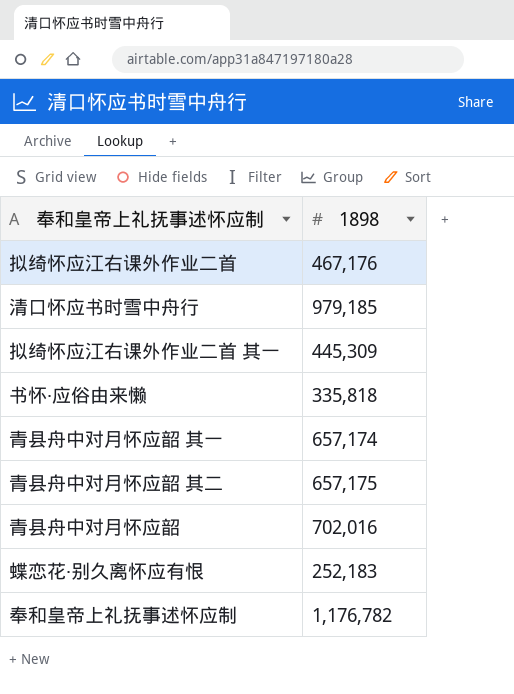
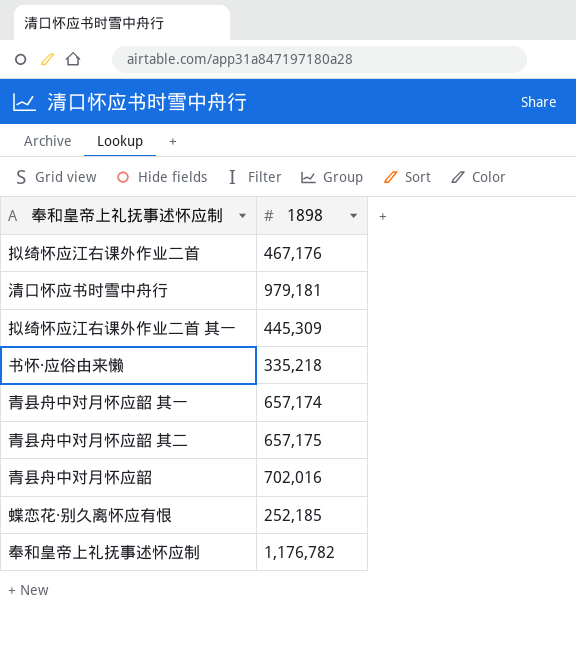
清口怀应书时雪中舟行 | 1898: 979,185 -> 979,181
书怀·应俗由来懒 | 1898: 335,818 -> 335,218
蝶恋花·别久离怀应有恨 | 1898: 252,183 -> 252,185

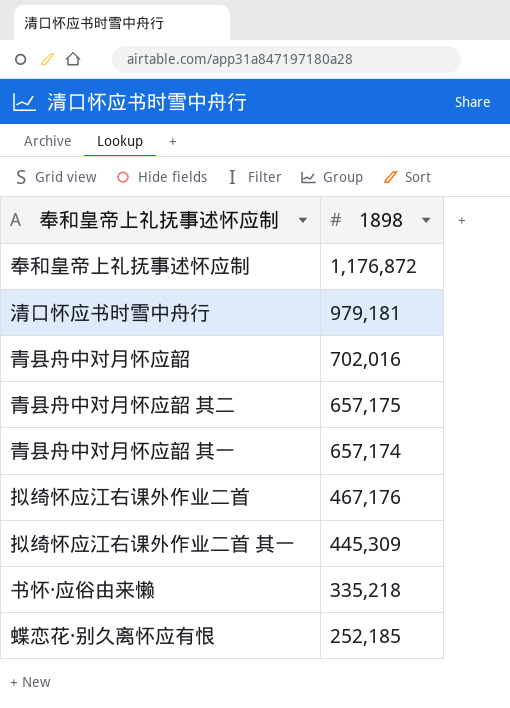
row order: none -> 1898 descending
奉和皇帝上礼抚事述怀应制 | 1898: 1,176,782 -> 1,176,872

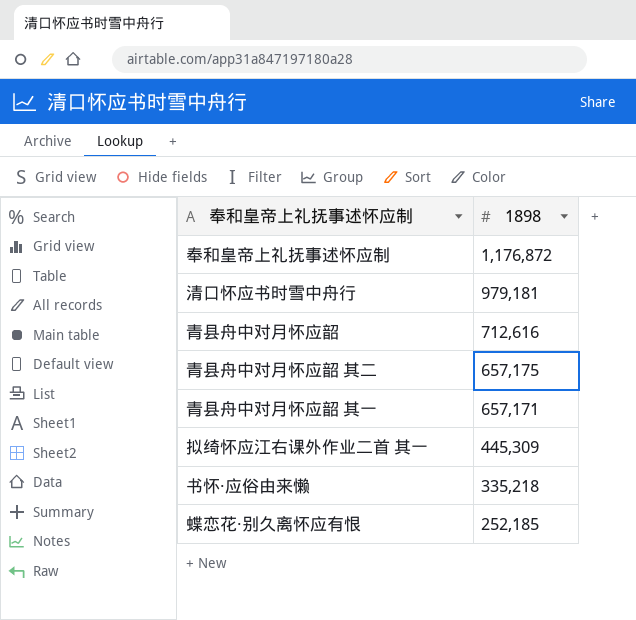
row 拟绮怀应江右课外作业二首: 467,176 -> none
青县舟中对月怀应韶 | 1898: 702,016 -> 712,616
青县舟中对月怀应韶 其一 | 1898: 657,174 -> 657,171

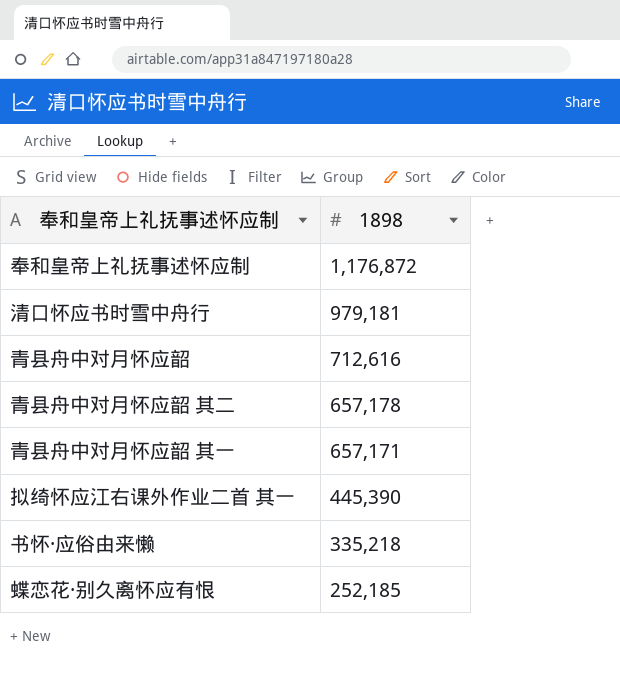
青县舟中对月怀应韶 其二 | 1898: 657,175 -> 657,178
拟绮怀应江右课外作业二首 其一 | 1898: 445,309 -> 445,390

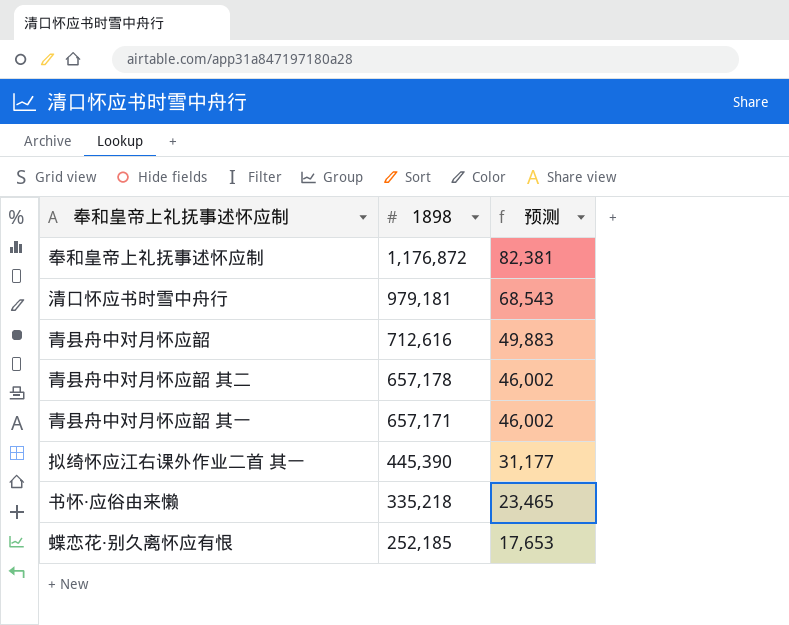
column 预测 | formula: none -> [1898] * 0.07

